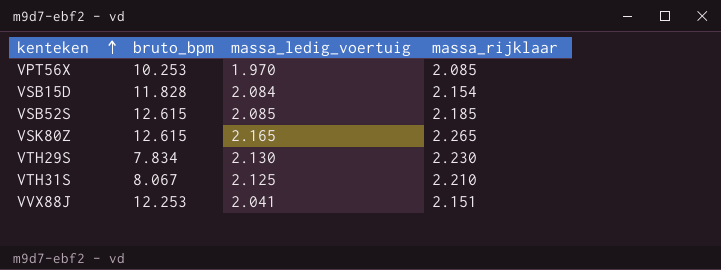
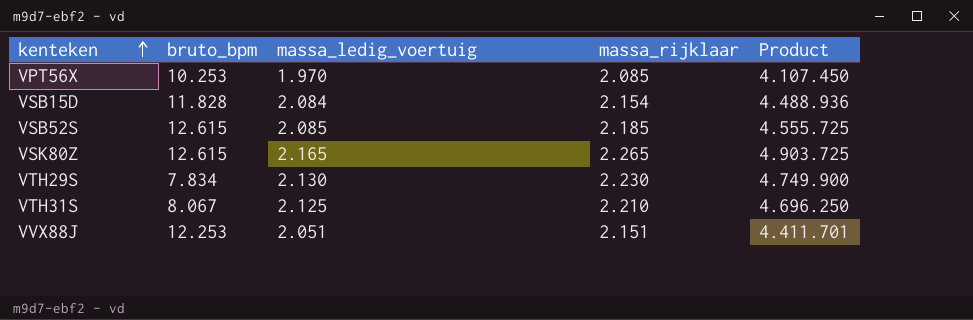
column Product | formula: none -> [massa_ledig_voertuig] * [massa_rijklaar]
VVX88J | massa_ledig_voertuig: 2.041 -> 2.051

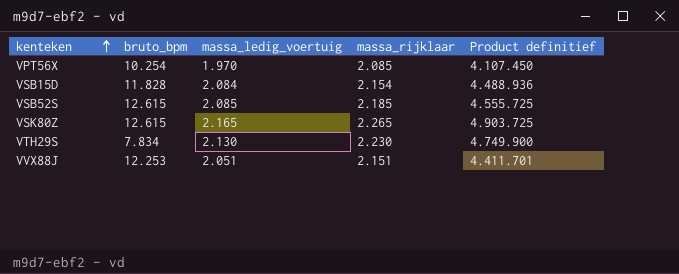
column name: Product -> Product definitief
row VTH31S: 8.067 | 2.125 | 2.210 | 4.696.250 -> none
VPT56X | bruto_bpm: 10.253 -> 10.254

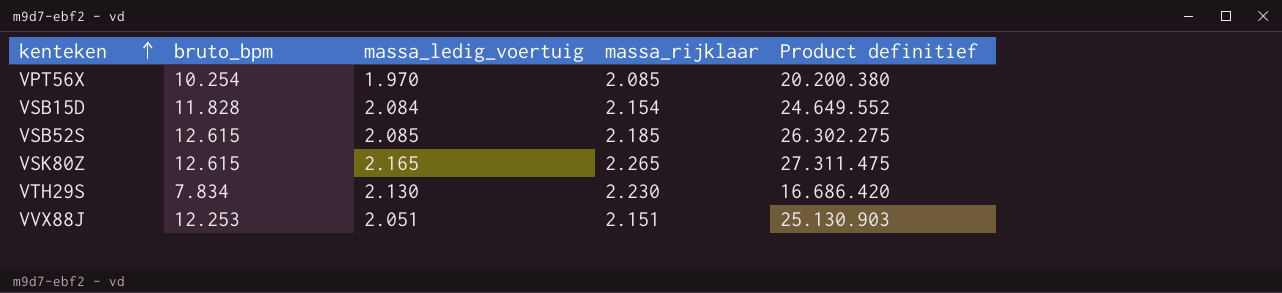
column Product definitief | formula: [massa_ledig_voertuig] * [massa_rijklaar] -> [bruto_bpm] * [massa_ledig_voertuig]

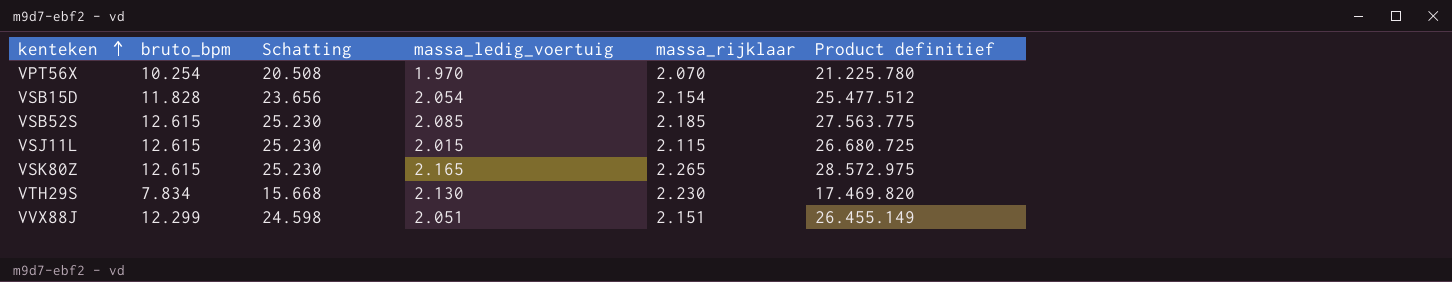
column Schatting | formula: none -> [bruto_bpm] * 2
column Product definitief | formula: [bruto_bpm] * [massa_ledig_voertuig] -> [bruto_bpm] * [massa_rijklaar]
VPT56X | massa_rijklaar: 2.085 -> 2.070
VSB15D | massa_ledig_voertuig: 2.084 -> 2.054
row VSJ11L: none -> 12.615 | 25.230 | 2.015 | 2.115 | 26.680.725
VVX88J | bruto_bpm: 12.253 -> 12.299

